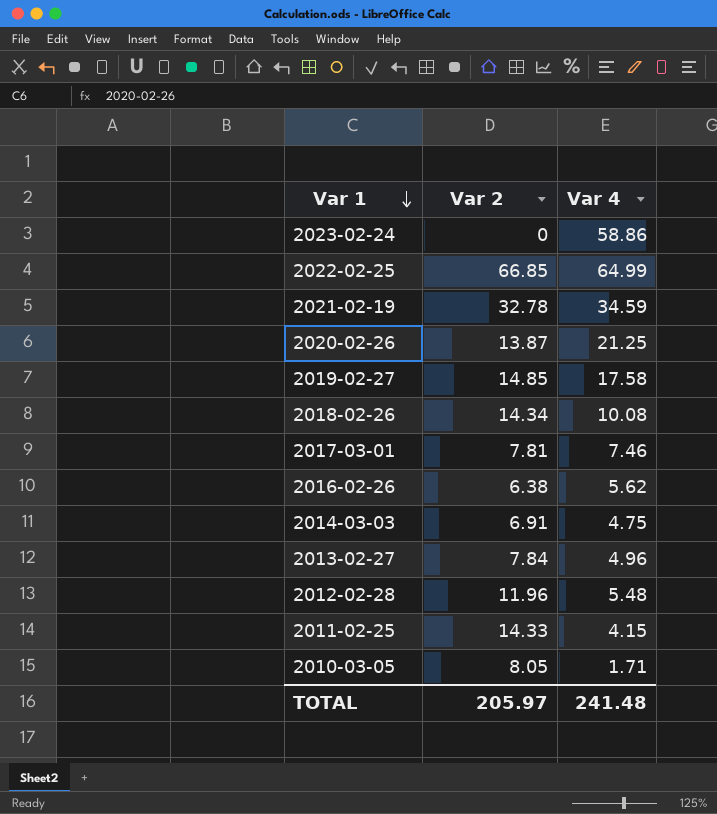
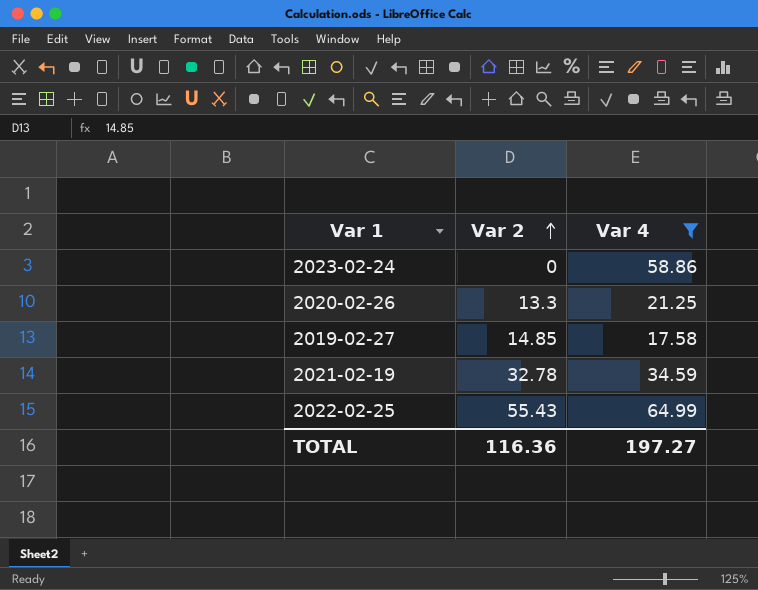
filter: none -> Var 4 >= 17.58
row order: Var 1 descending -> Var 2 ascending
2020-02-26 | Var 2: 13.87 -> 13.3
2022-02-25 | Var 2: 66.85 -> 55.43
TOTAL | Var 2: 205.97 -> 116.36
TOTAL | Var 4: 241.48 -> 197.27

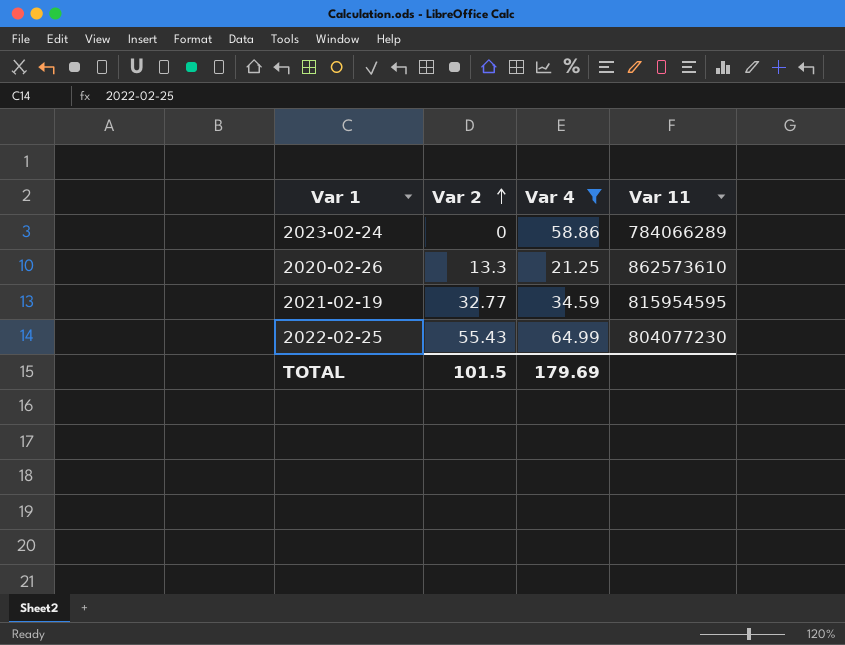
column Var 11 | position: none -> 4
row 2019-02-27: 14.85 | 17.58 -> none
2021-02-19 | Var 2: 32.78 -> 32.77
TOTAL | Var 2: 116.36 -> 101.5
TOTAL | Var 4: 197.27 -> 179.69

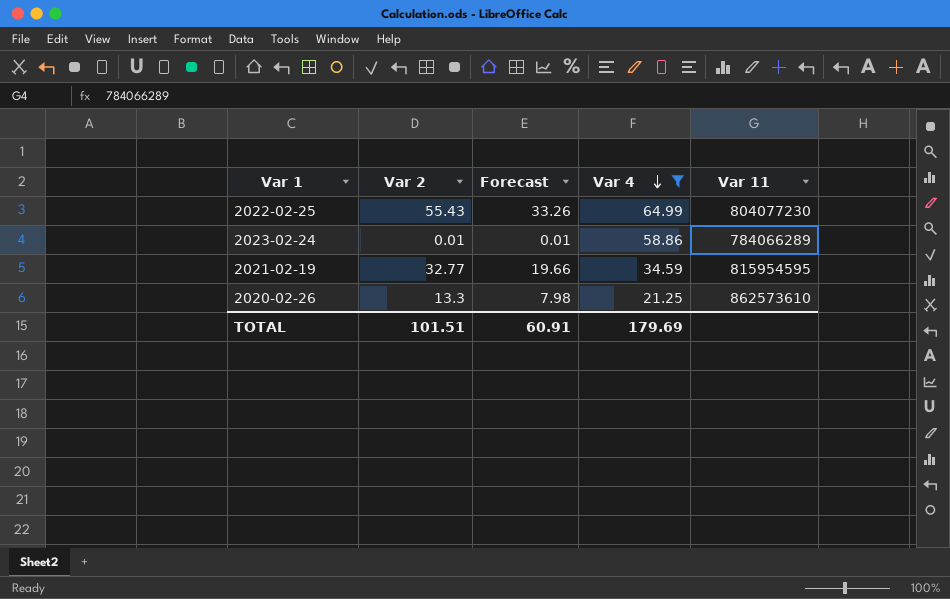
row order: Var 2 ascending -> Var 4 descending
column Forecast | formula: none -> [Var 2] * 0.6
2023-02-24 | Var 2: 0 -> 0.01
TOTAL | Var 2: 101.5 -> 101.51

